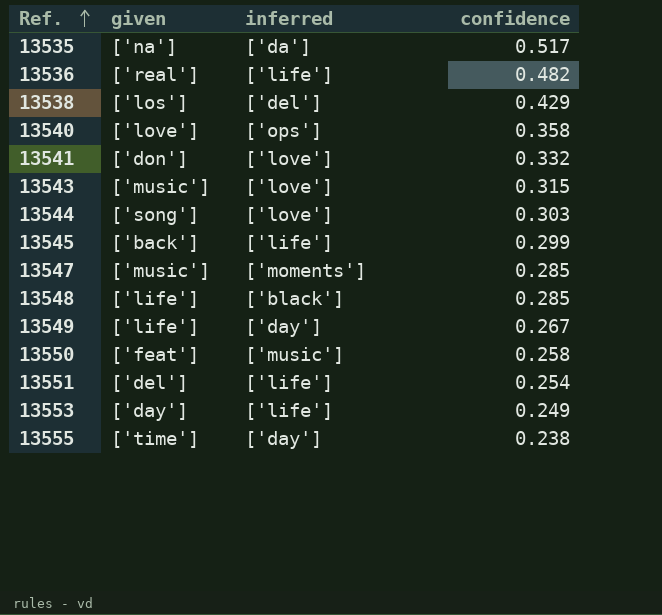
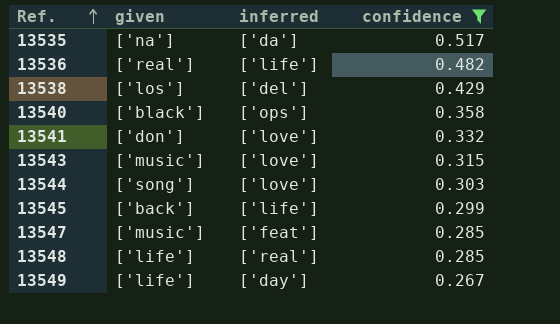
filter: none -> confidence >= 0.267
13540 | given: ['love'] -> ['black']
13547 | inferred: ['moments'] -> ['feat']
13548 | inferred: ['black'] -> ['real']

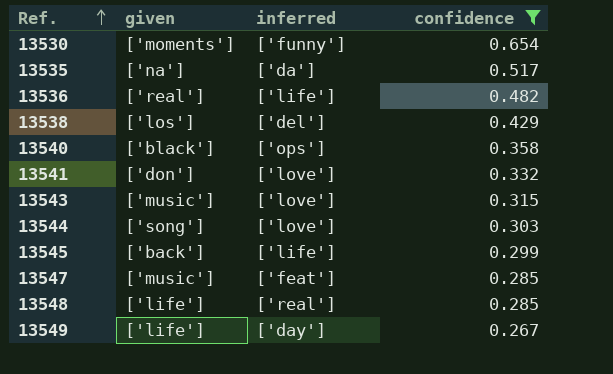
row 13530: none -> ['moments'] | ['funny'] | 0.654

